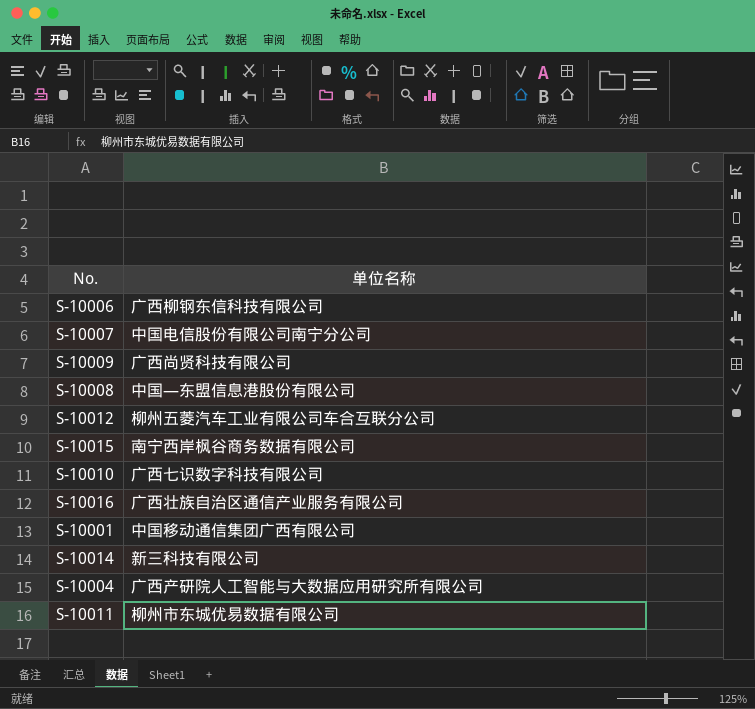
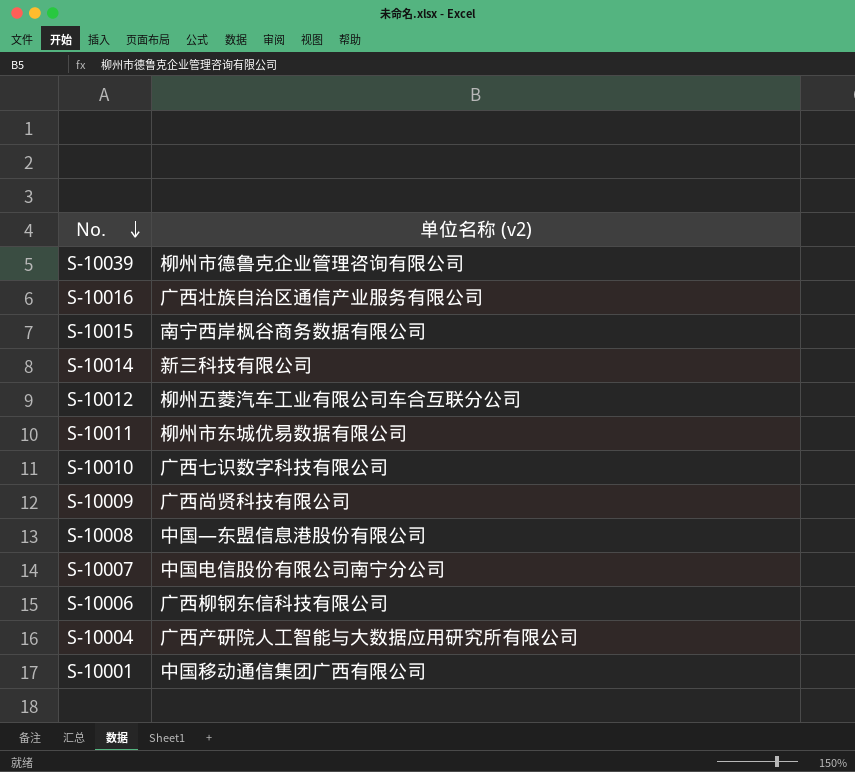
row order: none -> No. descending
column name: 单位名称 -> 单位名称 (v2)
row S-10039: none -> 柳州市德鲁克企业管理咨询有限公司

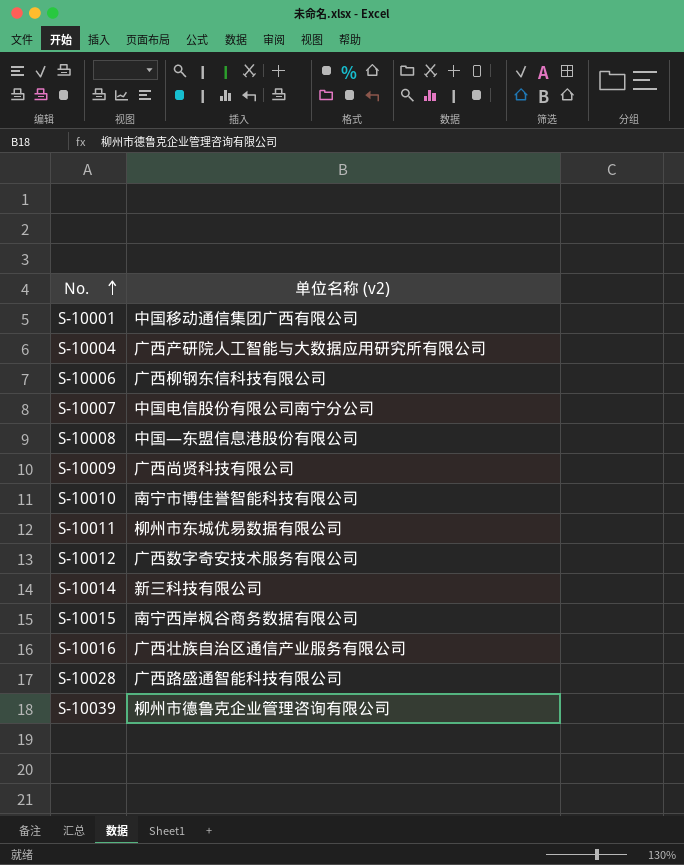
row order: No. descending -> No. ascending
S-10010 | 单位名称 (v2): 广西七识数字科技有限公司 -> 南宁市博佳誉智能科技有限公司
S-10012 | 单位名称 (v2): 柳州五菱汽车工业有限公司车合互联分公司 -> 广西数字奇安技术服务有限公司
row S-10028: none -> 广西路盛通智能科技有限公司

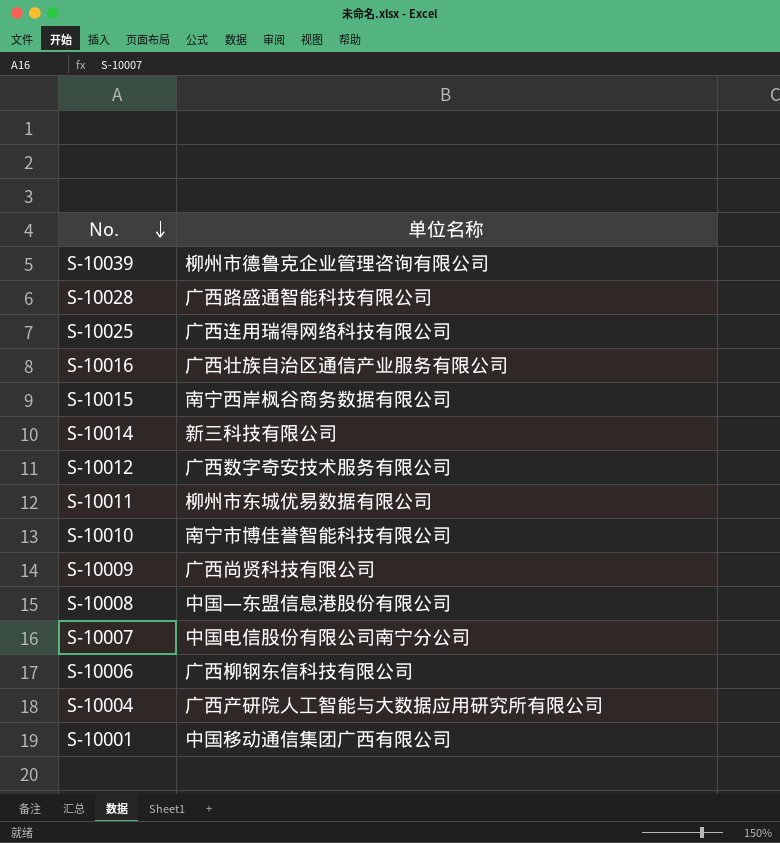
row order: No. ascending -> No. descending
column name: 单位名称 (v2) -> 单位名称
row S-10025: none -> 广西连用瑞得网络科技有限公司

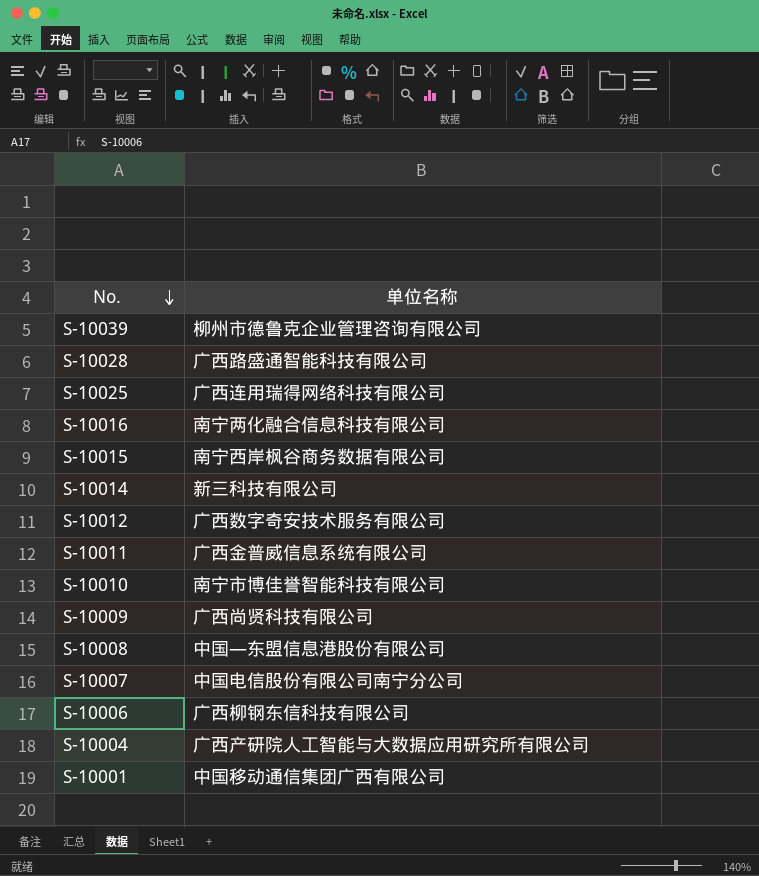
S-10016 | 单位名称: 广西壮族自治区通信产业服务有限公司 -> 南宁两化融合信息科技有限公司
S-10011 | 单位名称: 柳州市东城优易数据有限公司 -> 广西金普威信息系统有限公司

